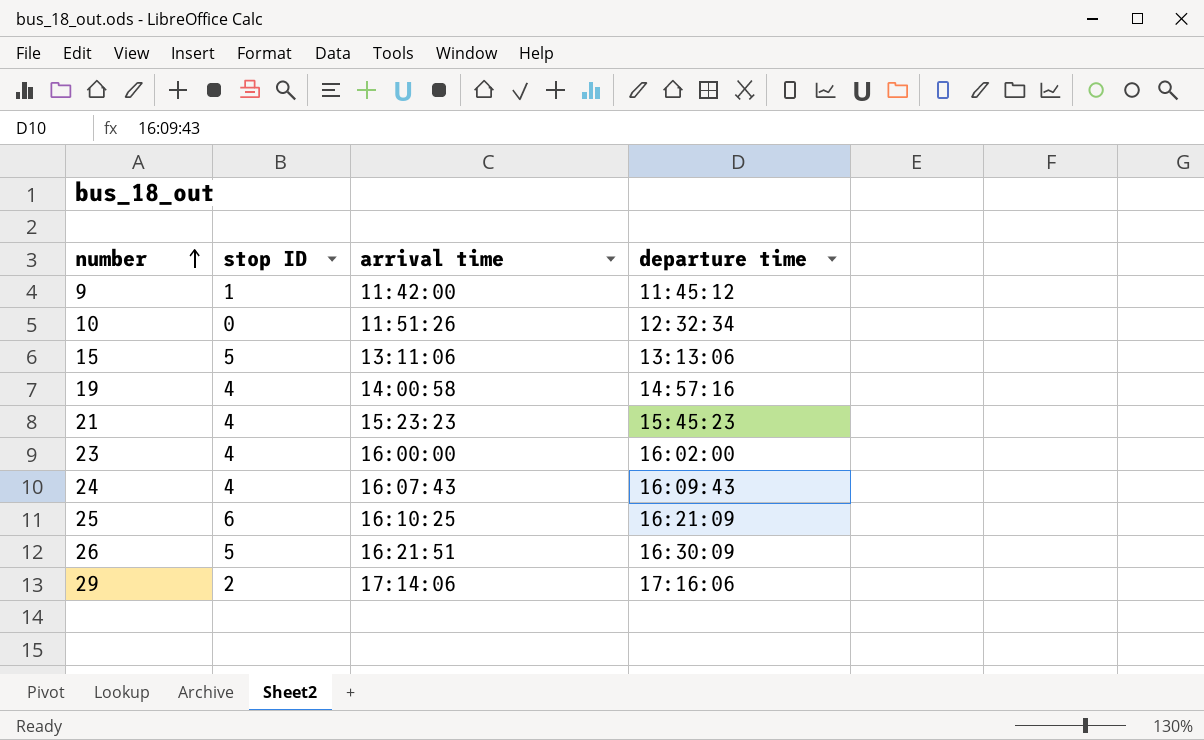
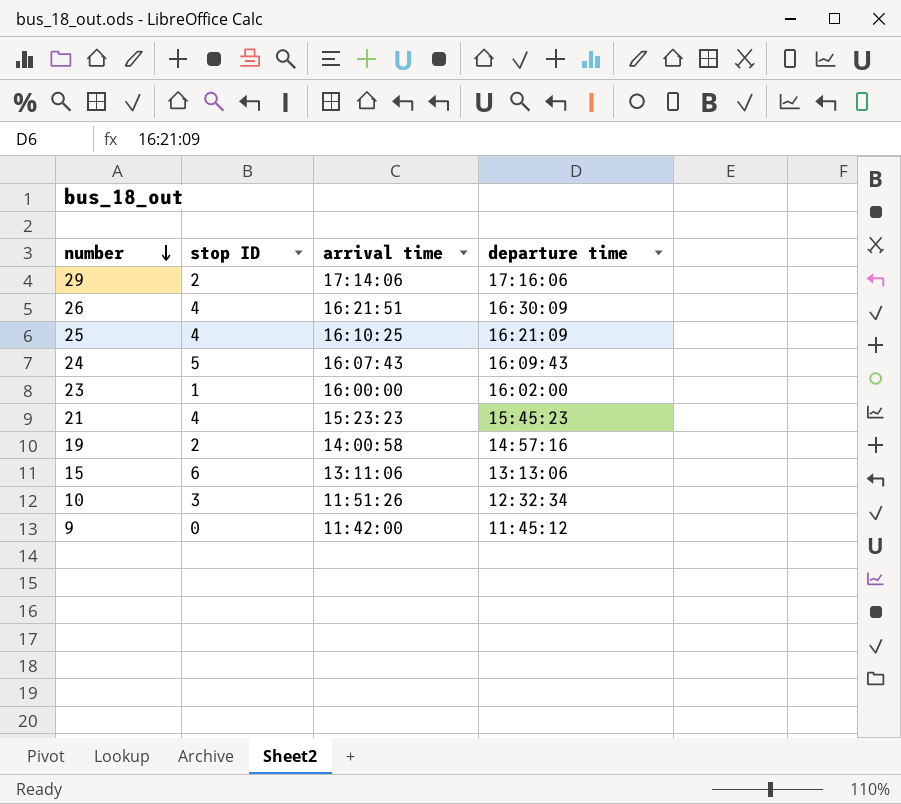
row order: number ascending -> number descending
26 | stop ID: 5 -> 4
25 | stop ID: 6 -> 4
24 | stop ID: 4 -> 5
23 | stop ID: 4 -> 1
19 | stop ID: 4 -> 2
15 | stop ID: 5 -> 6
10 | stop ID: 0 -> 3
9 | stop ID: 1 -> 0

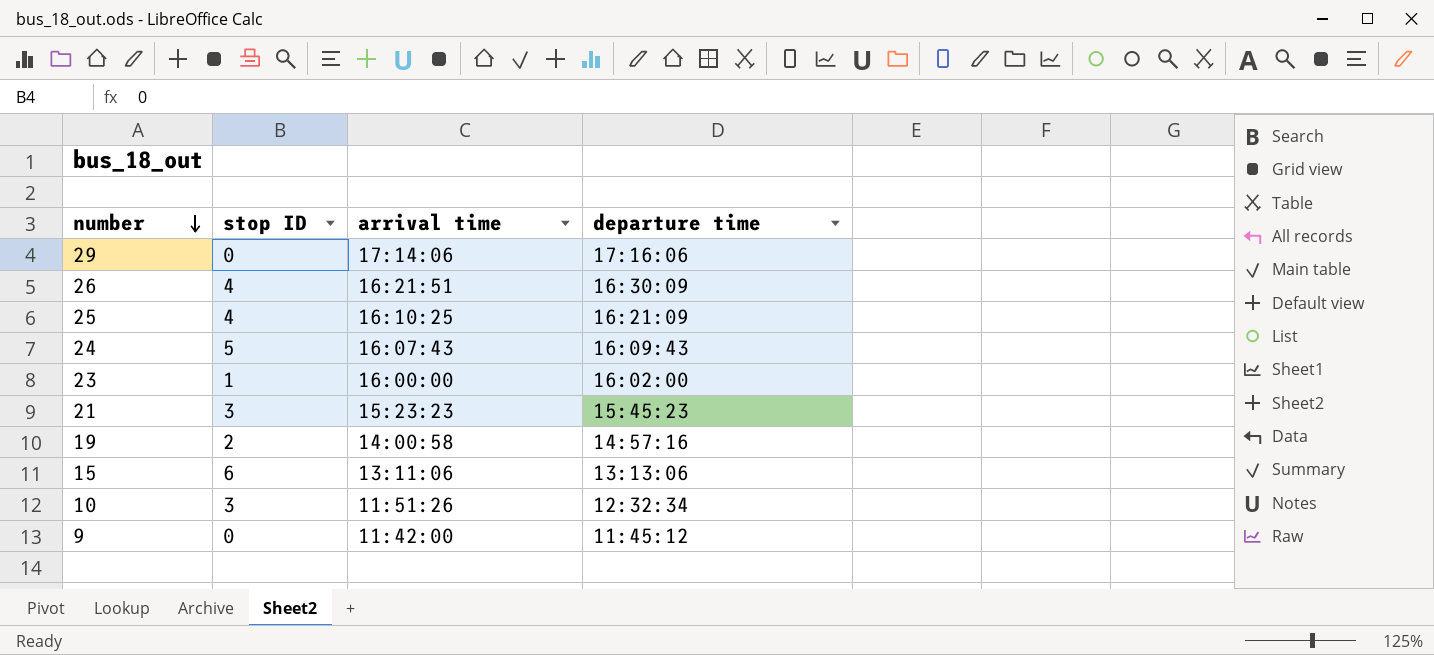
29 | stop ID: 2 -> 0
21 | stop ID: 4 -> 3

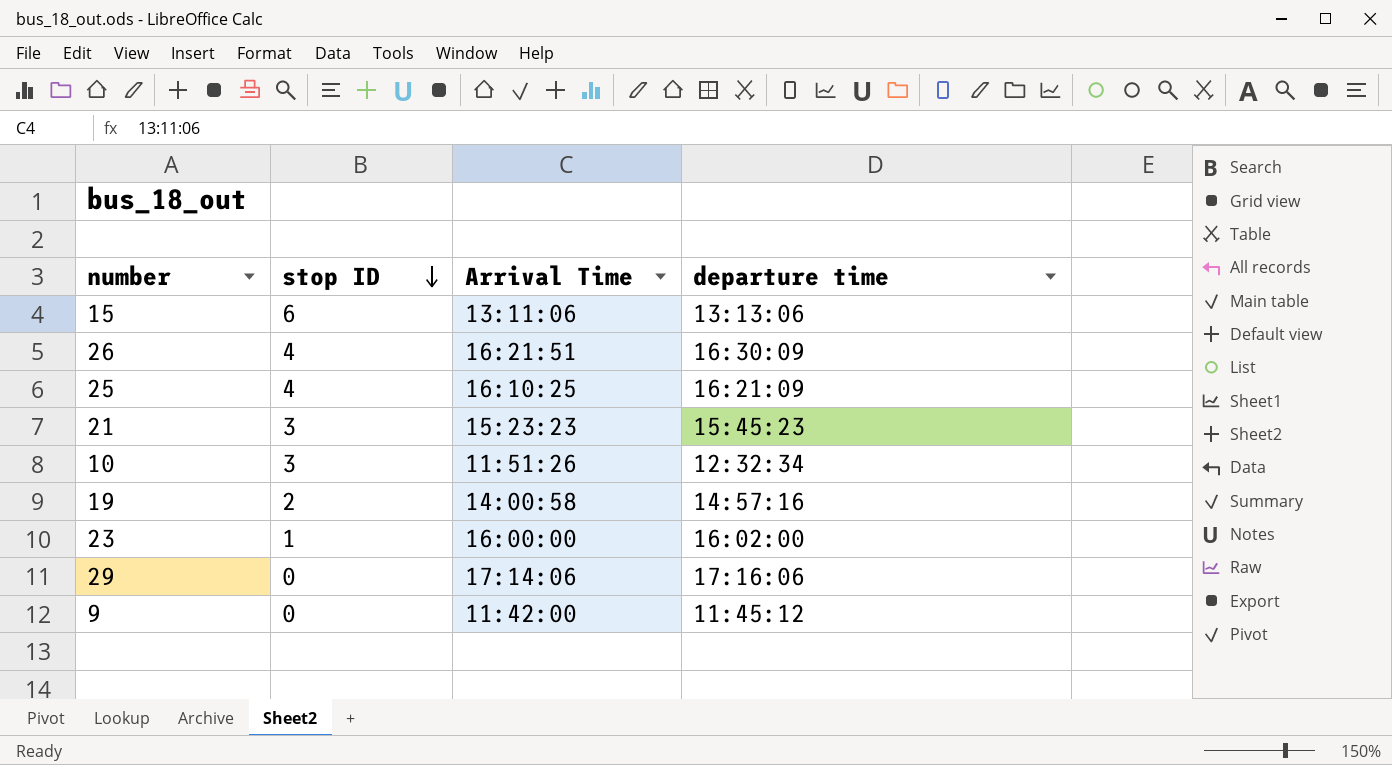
row order: number descending -> stop ID descending
column name: arrival time -> Arrival Time
row 24: 5 | 16:07:43 | 16:09:43 -> none

